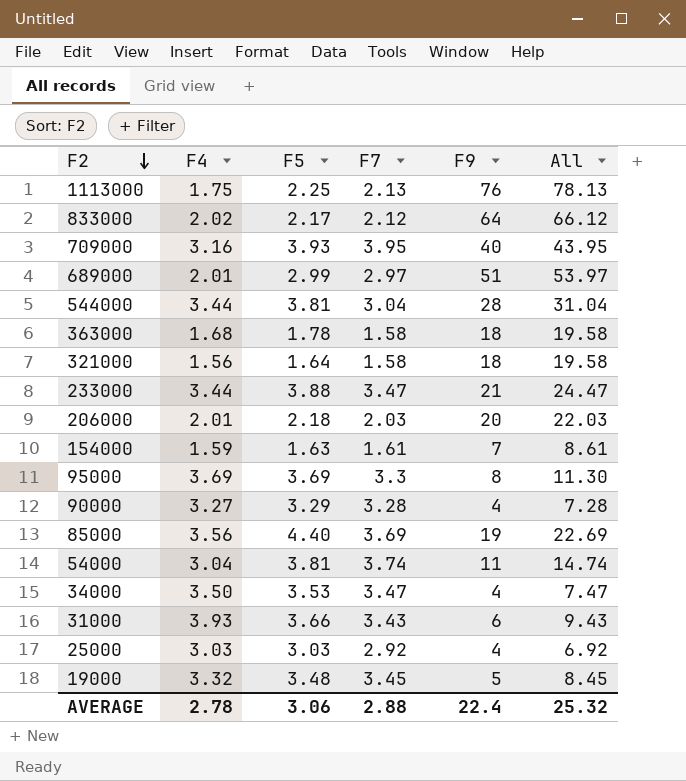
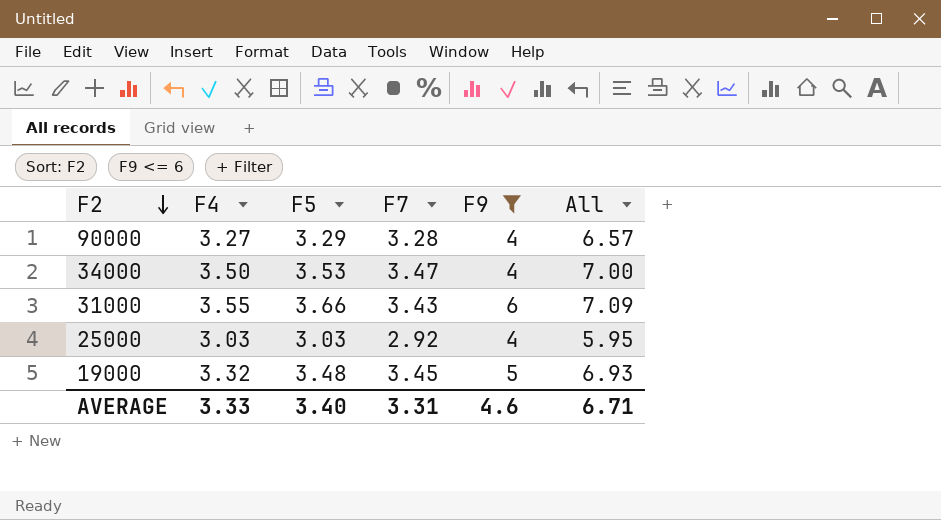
filter: none -> F9 <= 6
column All | formula: [F7] + [F9] -> [F5] + [F7]
31000 | F4: 3.93 -> 3.55
AVERAGE | F4: 2.78 -> 3.33
AVERAGE | F5: 3.06 -> 3.40
AVERAGE | F7: 2.88 -> 3.31
AVERAGE | F9: 22.4 -> 4.6
AVERAGE | All: 25.32 -> 6.71

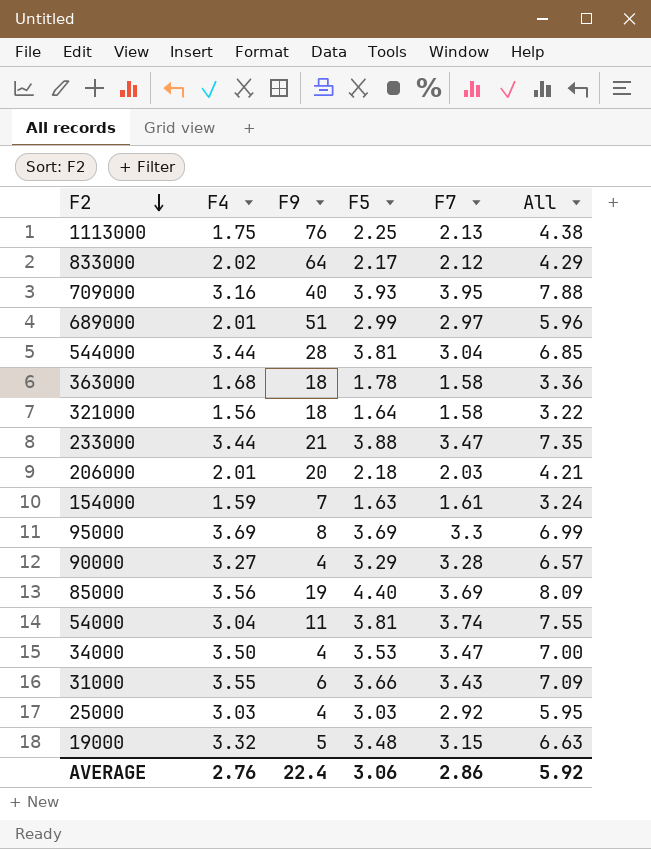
filter: F9 <= 6 -> none
column F9 | position: 5 -> 3
19000 | F7: 3.45 -> 3.15
19000 | All: 6.93 -> 6.63
AVERAGE | F4: 3.33 -> 2.76
AVERAGE | F9: 4.6 -> 22.4
AVERAGE | F5: 3.40 -> 3.06
AVERAGE | F7: 3.31 -> 2.86
AVERAGE | All: 6.71 -> 5.92

